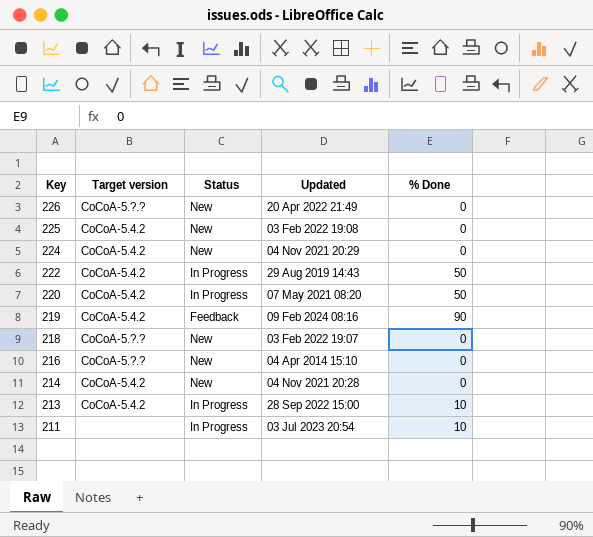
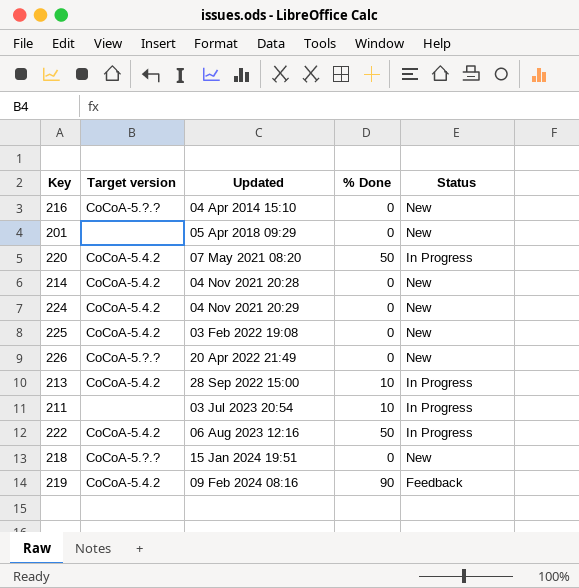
row order: Key descending -> Updated ascending
column Status | position: 3 -> 5
row 201: none -> none | 05 Apr 2018 09:29 | 0 | New
222 | Updated: 29 Aug 2019 14:43 -> 06 Aug 2023 12:16
218 | Updated: 03 Feb 2022 19:07 -> 15 Jan 2024 19:51

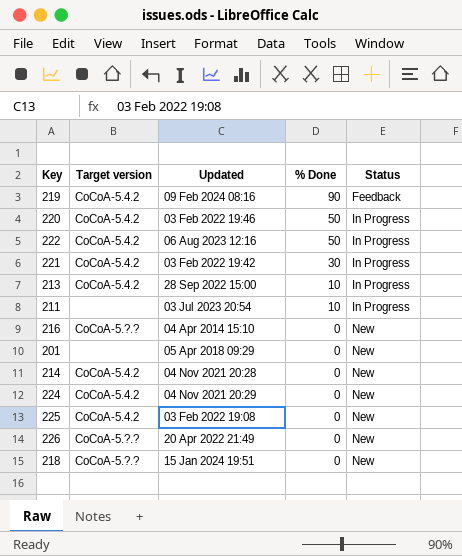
row order: Updated ascending -> % Done descending
220 | Updated: 07 May 2021 08:20 -> 03 Feb 2022 19:46
row 221: none -> CoCoA-5.4.2 | 03 Feb 2022 19:42 | 30 | In Progress

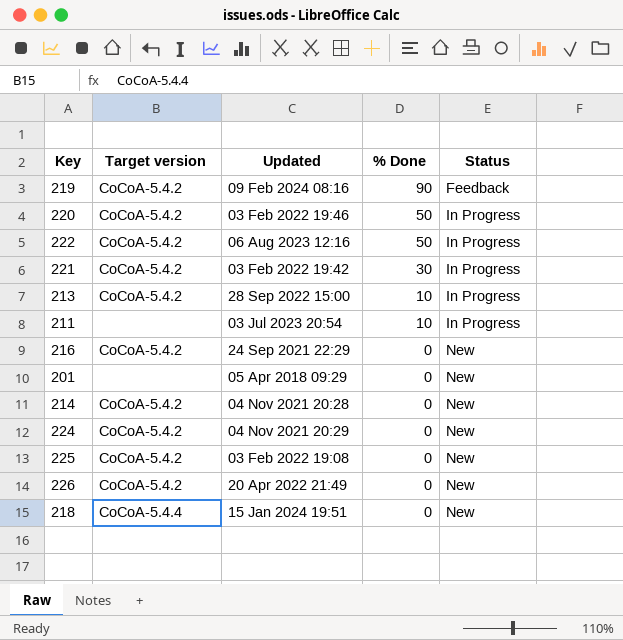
216 | Target version: CoCoA-5.?.? -> CoCoA-5.4.2
216 | Updated: 04 Apr 2014 15:10 -> 24 Sep 2021 22:29
226 | Target version: CoCoA-5.?.? -> CoCoA-5.4.2
218 | Target version: CoCoA-5.?.? -> CoCoA-5.4.4

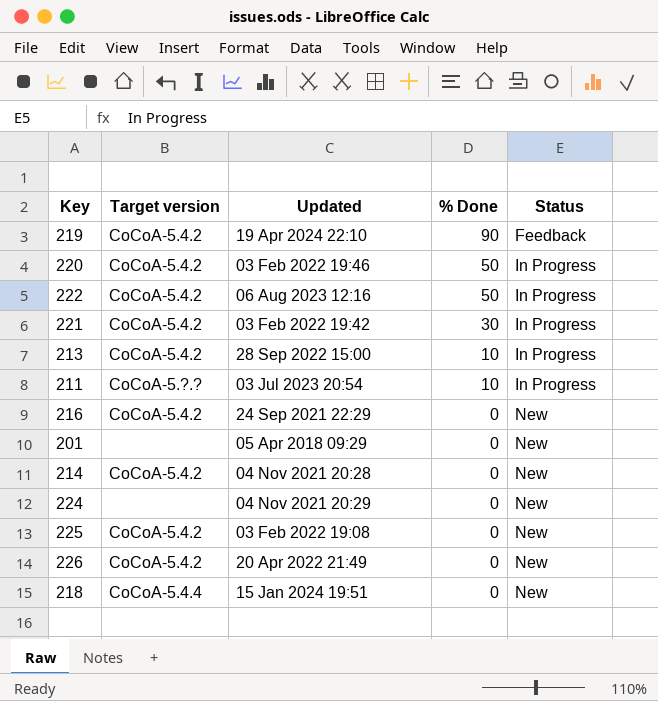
219 | Updated: 09 Feb 2024 08:16 -> 19 Apr 2024 22:10
211 | Target version: none -> CoCoA-5.?.?
224 | Target version: CoCoA-5.4.2 -> none

